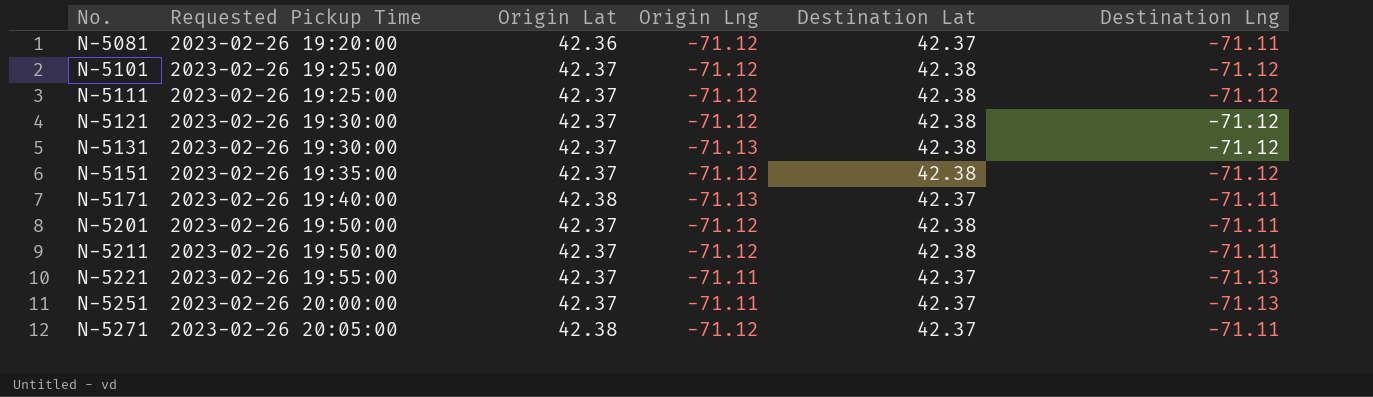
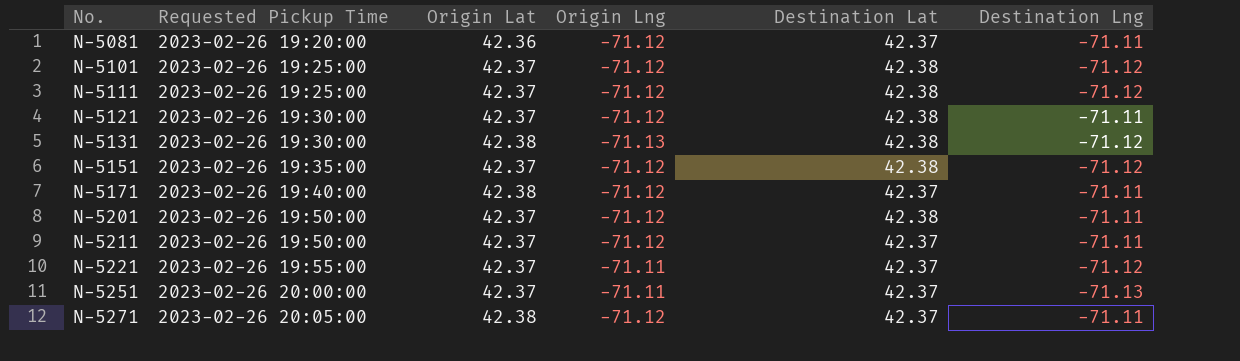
N-5121 | Destination Lng: -71.12 -> -71.11
N-5131 | Origin Lat: 42.37 -> 42.38
N-5171 | Origin Lng: -71.13 -> -71.12
N-5211 | Destination Lat: 42.38 -> 42.37
N-5221 | Destination Lng: -71.13 -> -71.12

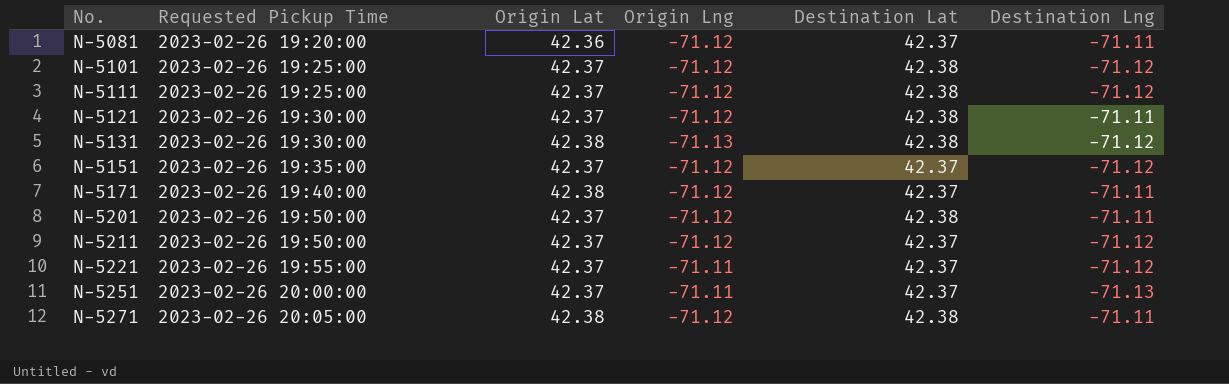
N-5151 | Destination Lat: 42.38 -> 42.37
N-5211 | Destination Lng: -71.11 -> -71.12
N-5271 | Destination Lat: 42.37 -> 42.38

